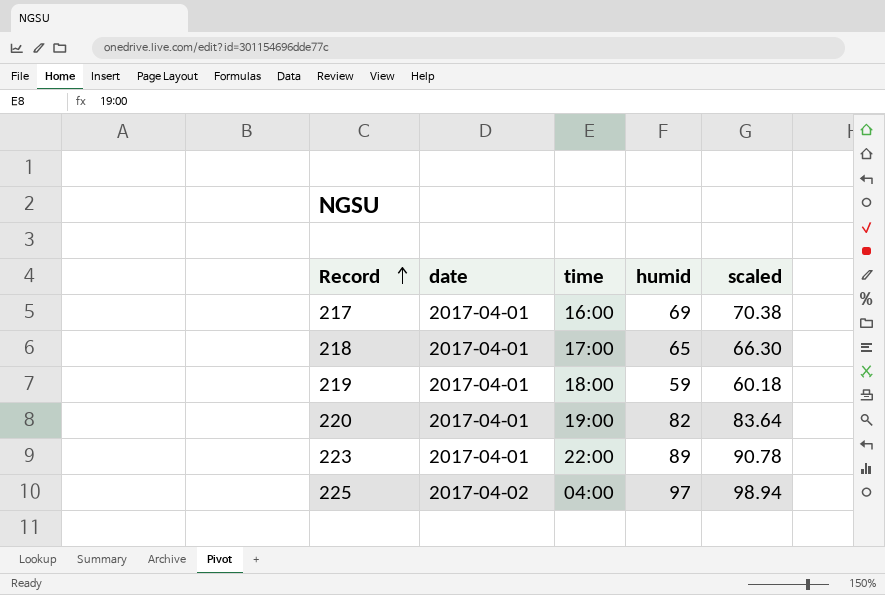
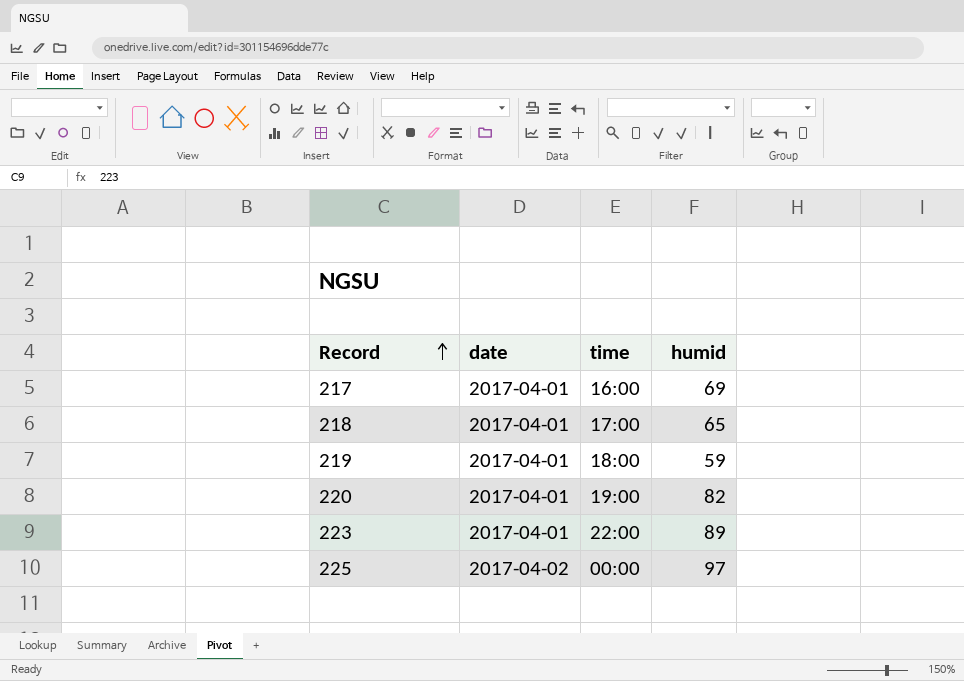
column scaled | formula: [humid] * 1.02 -> none
225 | time: 04:00 -> 00:00

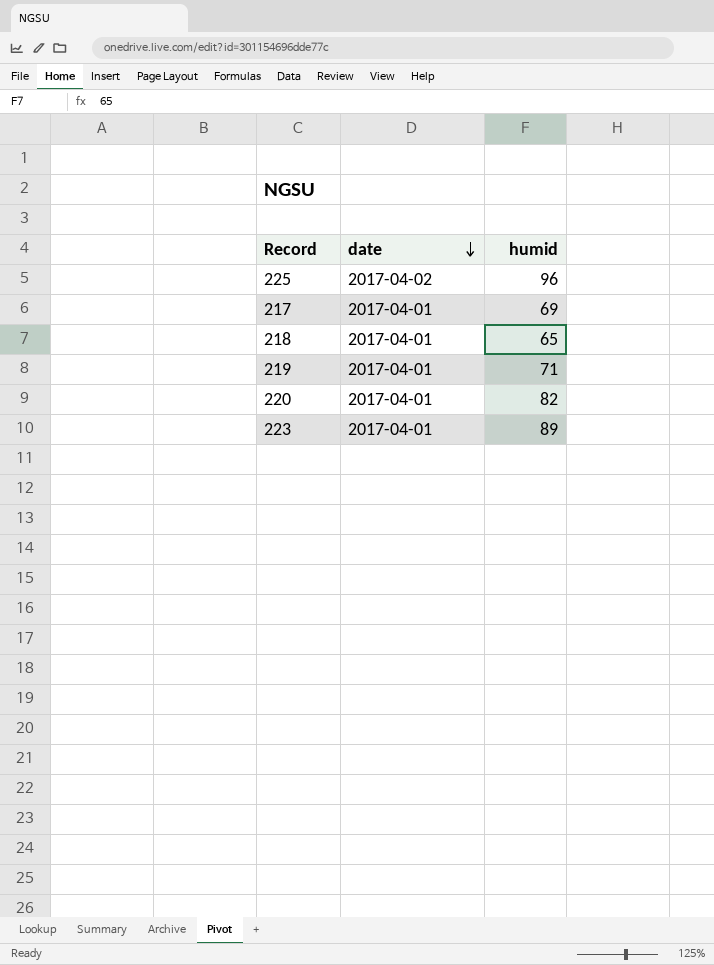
row order: Record ascending -> date descending
column time | position: 3 -> none
225 | humid: 97 -> 96
219 | humid: 59 -> 71

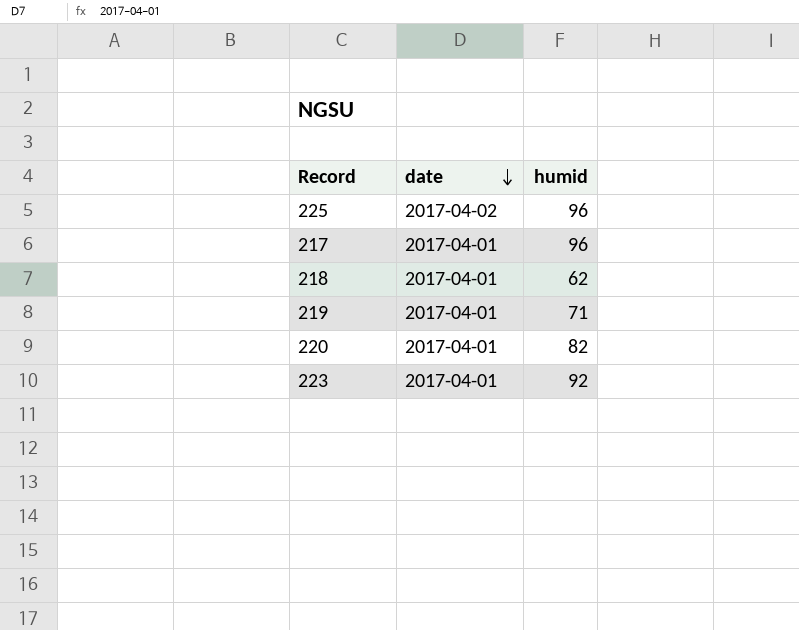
217 | humid: 69 -> 96
218 | humid: 65 -> 62
223 | humid: 89 -> 92

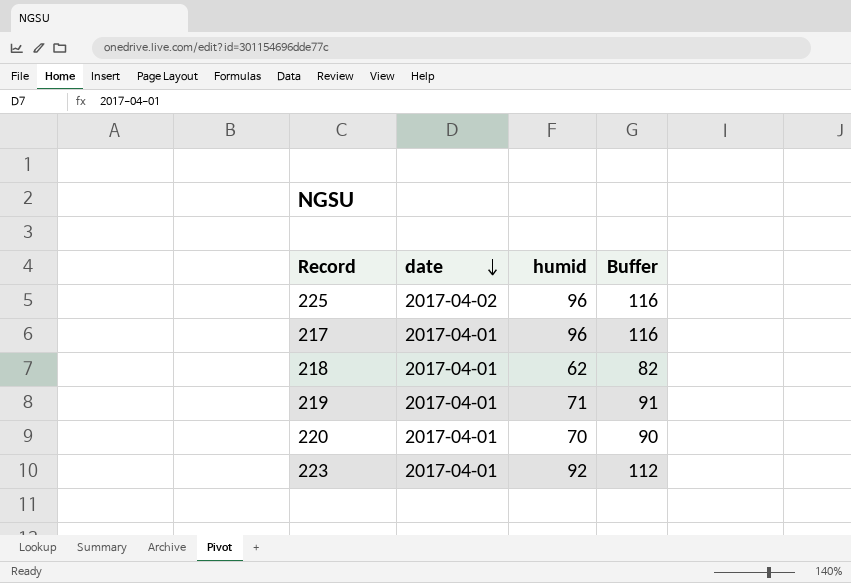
column Buffer | formula: none -> [humid] + 20
220 | humid: 82 -> 70

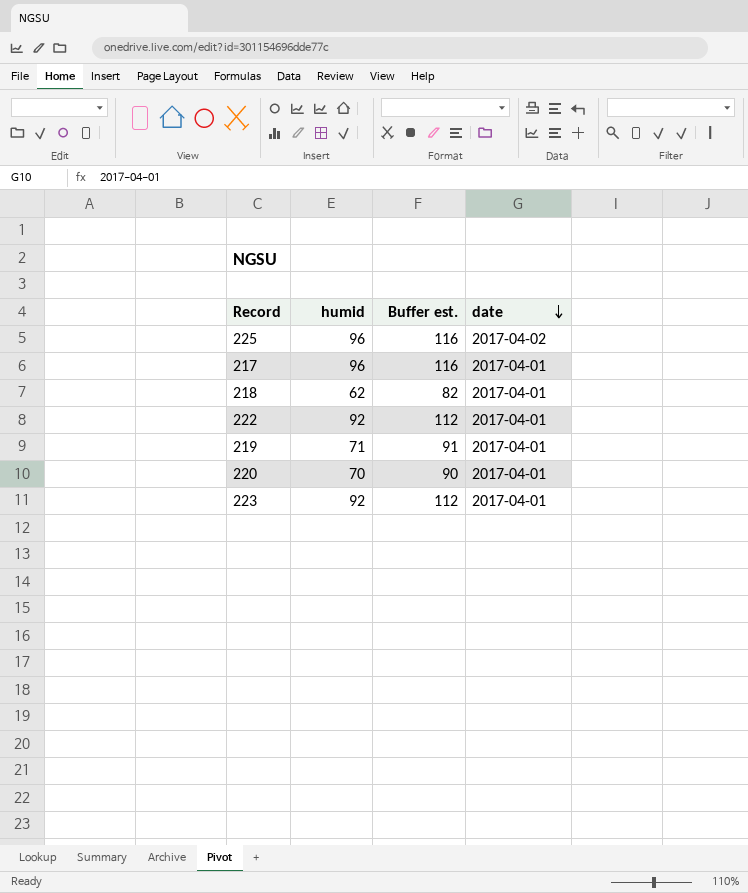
column name: Buffer -> Buffer est.
column date | position: 2 -> 4
row 222: none -> 92 | 112 | 2017-04-01

